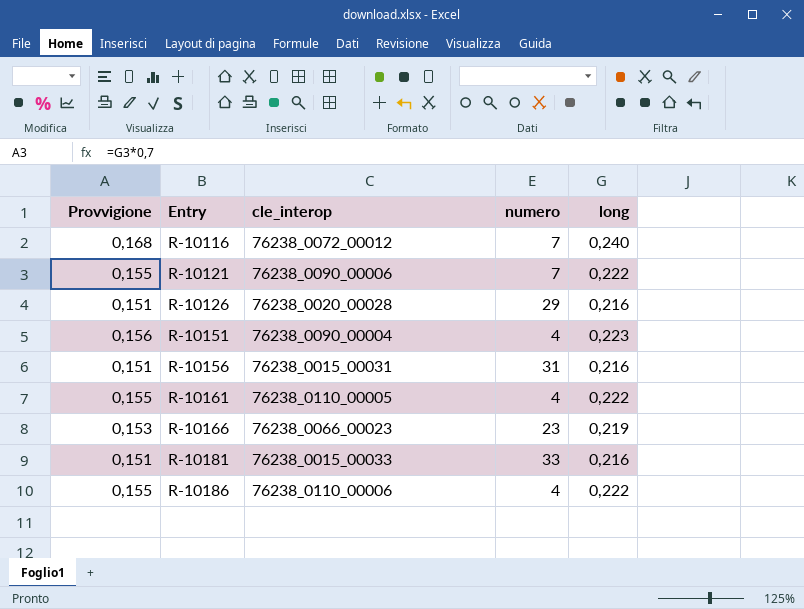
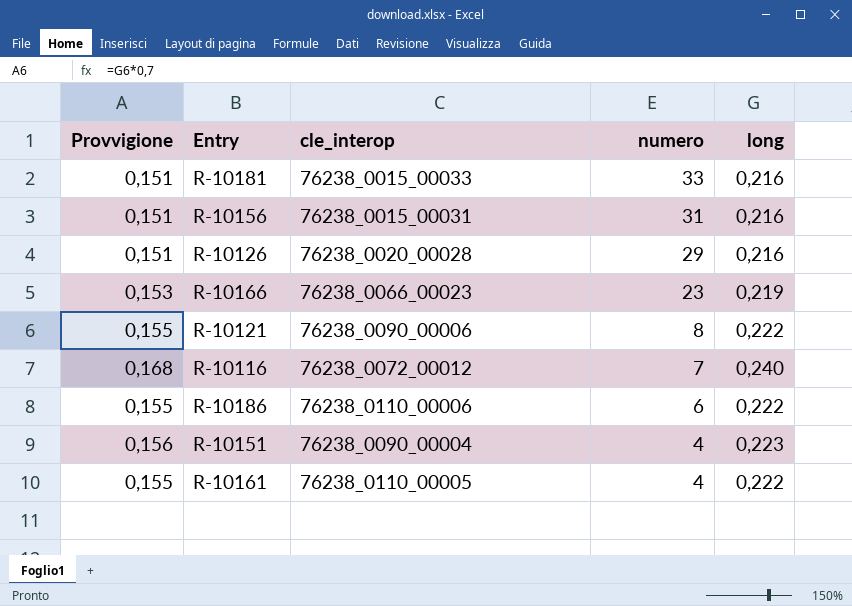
row order: Entry ascending -> numero descending
R-10121 | numero: 7 -> 8
R-10186 | numero: 4 -> 6

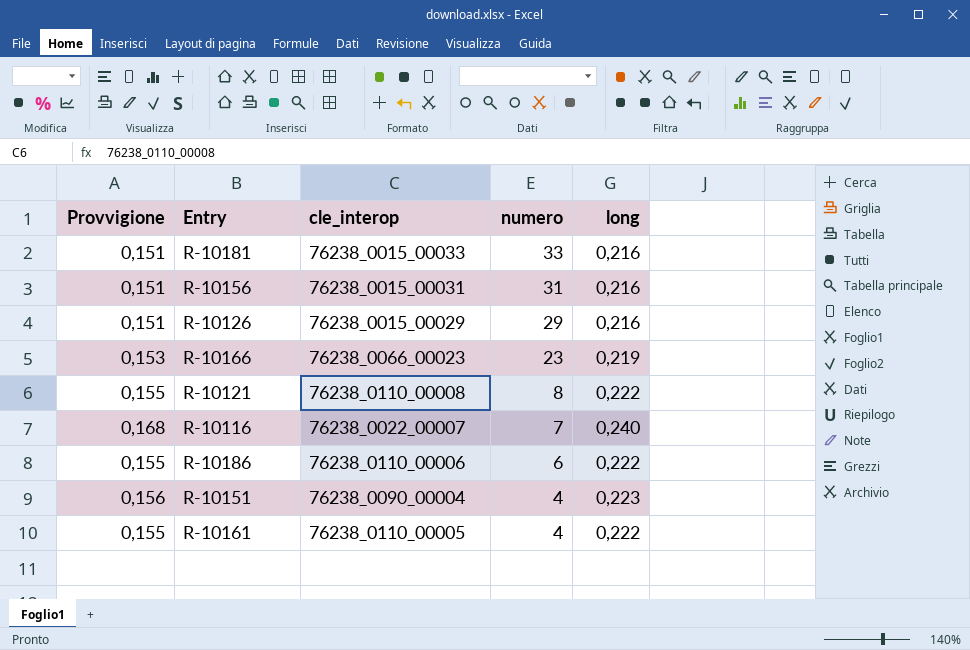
R-10126 | cle_interop: 76238_0020_00028 -> 76238_0015_00029
R-10121 | cle_interop: 76238_0090_00006 -> 76238_0110_00008
R-10116 | cle_interop: 76238_0072_00012 -> 76238_0022_00007

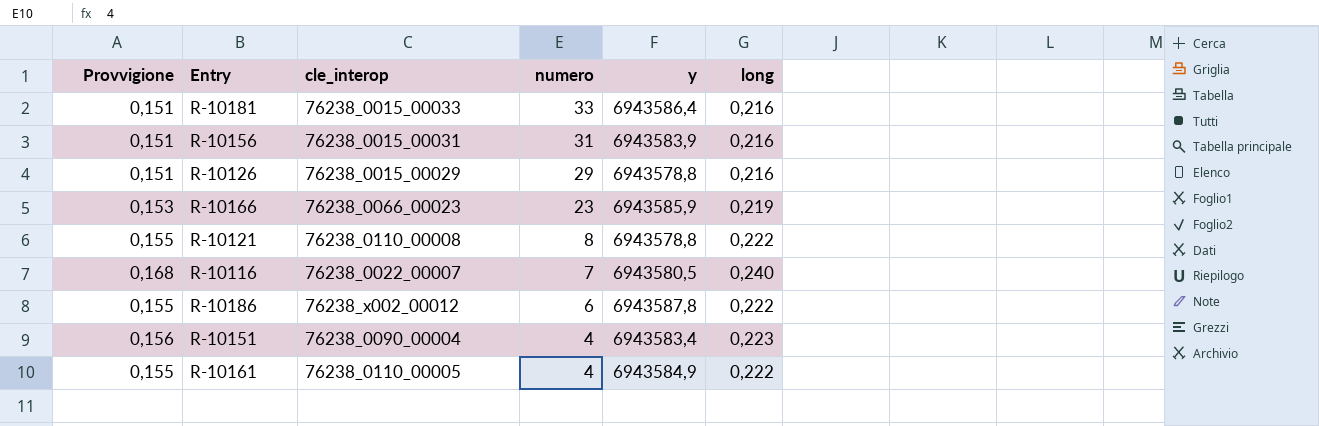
column y | position: none -> 5
R-10186 | cle_interop: 76238_0110_00006 -> 76238_x002_00012

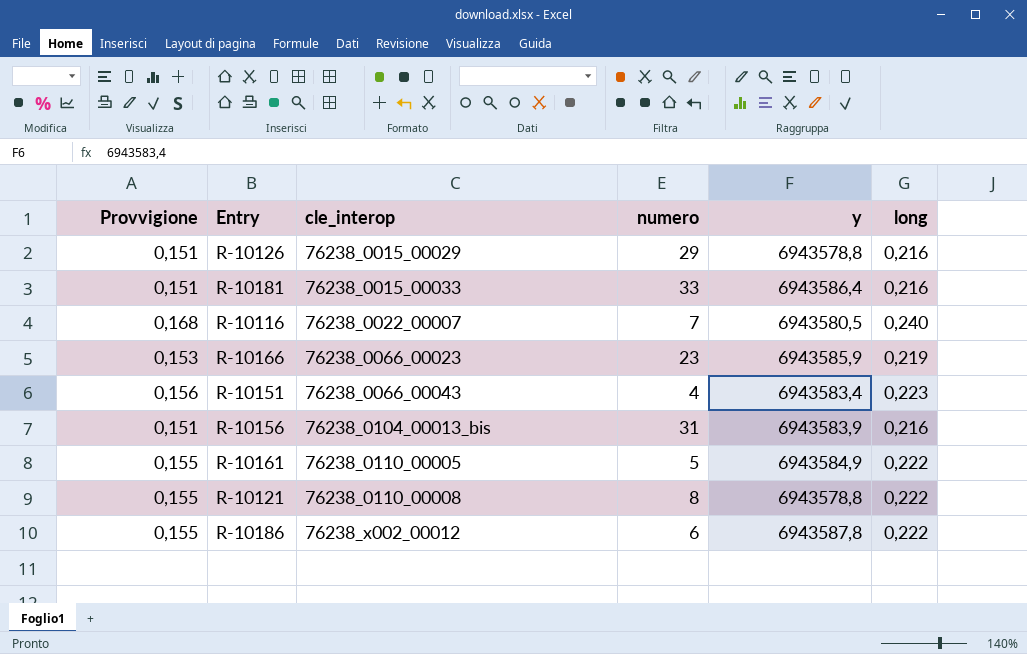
row order: numero descending -> cle_interop ascending
R-10151 | cle_interop: 76238_0090_00004 -> 76238_0066_00043
R-10156 | cle_interop: 76238_0015_00031 -> 76238_0104_00013_bis
R-10161 | numero: 4 -> 5

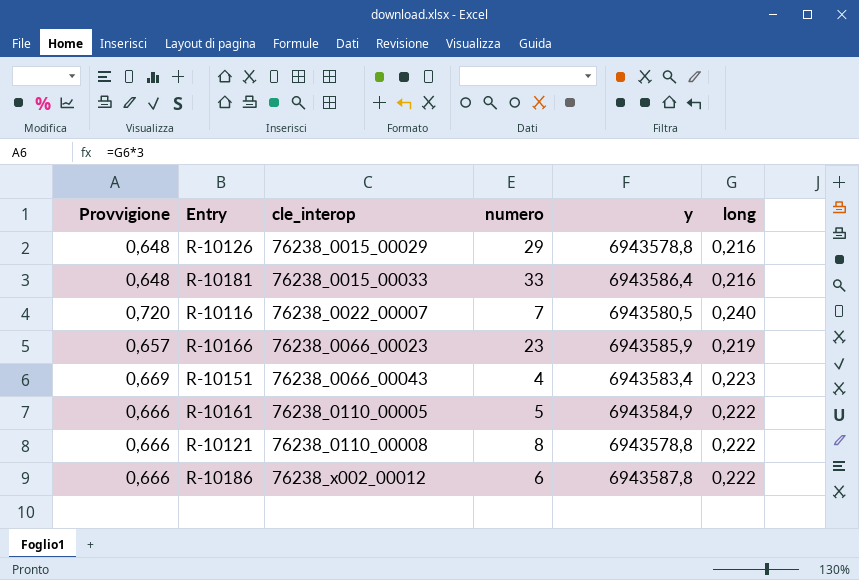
column Provvigione | formula: [long] * 0,7 -> [long] * 3
row R-10156: 0,151 | 76238_0104_00013_bis | 31 | 6943583,9 | 0,216 -> none

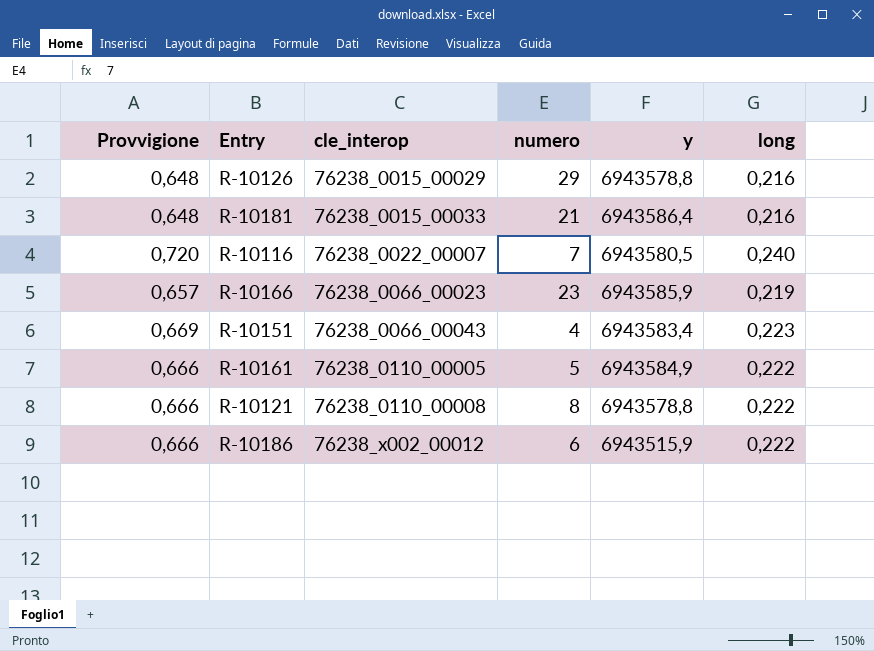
R-10181 | numero: 33 -> 21
R-10186 | y: 6943587,8 -> 6943515,9

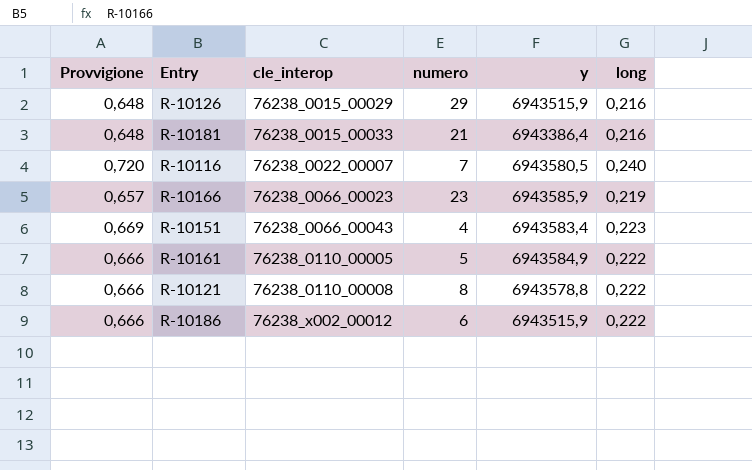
R-10126 | y: 6943578,8 -> 6943515,9
R-10181 | y: 6943586,4 -> 6943386,4

